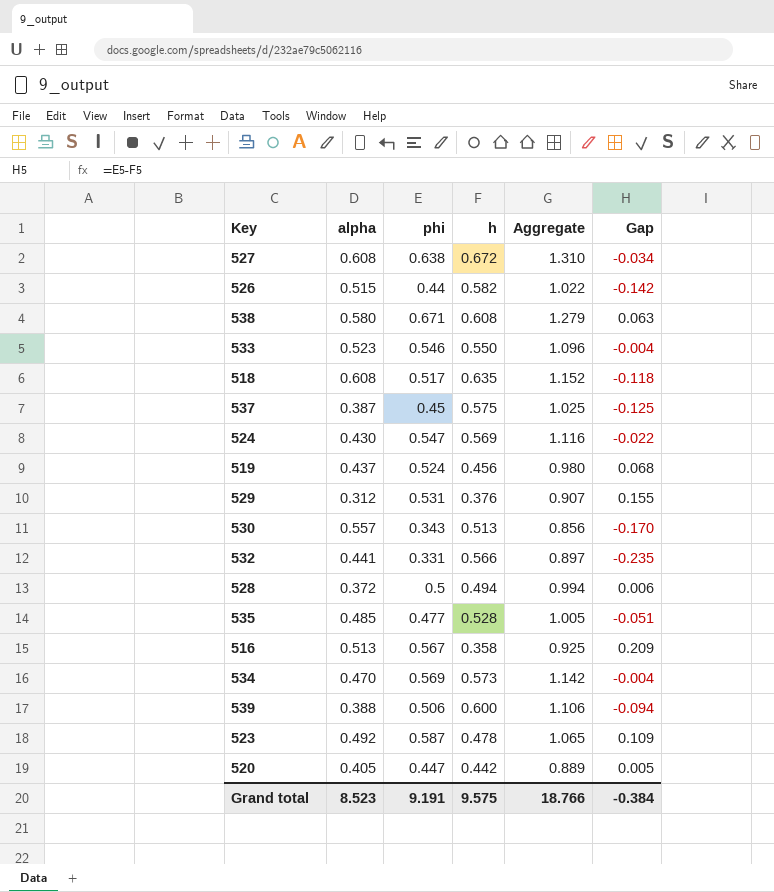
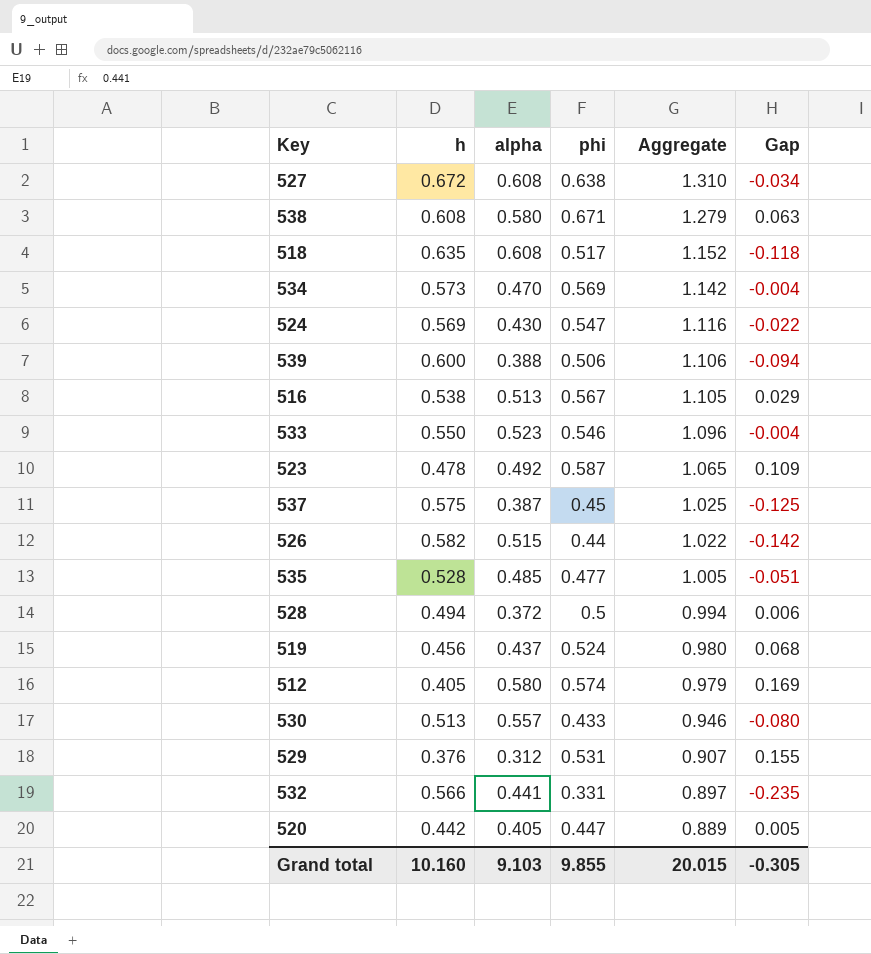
row order: none -> Aggregate descending
column h | position: 4 -> 2
516 | h: 0.358 -> 0.538
516 | Aggregate: 0.925 -> 1.105
516 | Gap: 0.209 -> 0.029
row 512: none -> 0.405 | 0.580 | 0.574 | 0.979 | 0.169
530 | phi: 0.343 -> 0.433
530 | Aggregate: 0.856 -> 0.946
530 | Gap: -0.170 -> -0.080
Grand total | h: 9.575 -> 10.160
Grand total | alpha: 8.523 -> 9.103
Grand total | phi: 9.191 -> 9.855
Grand total | Aggregate: 18.766 -> 20.015
Grand total | Gap: -0.384 -> -0.305

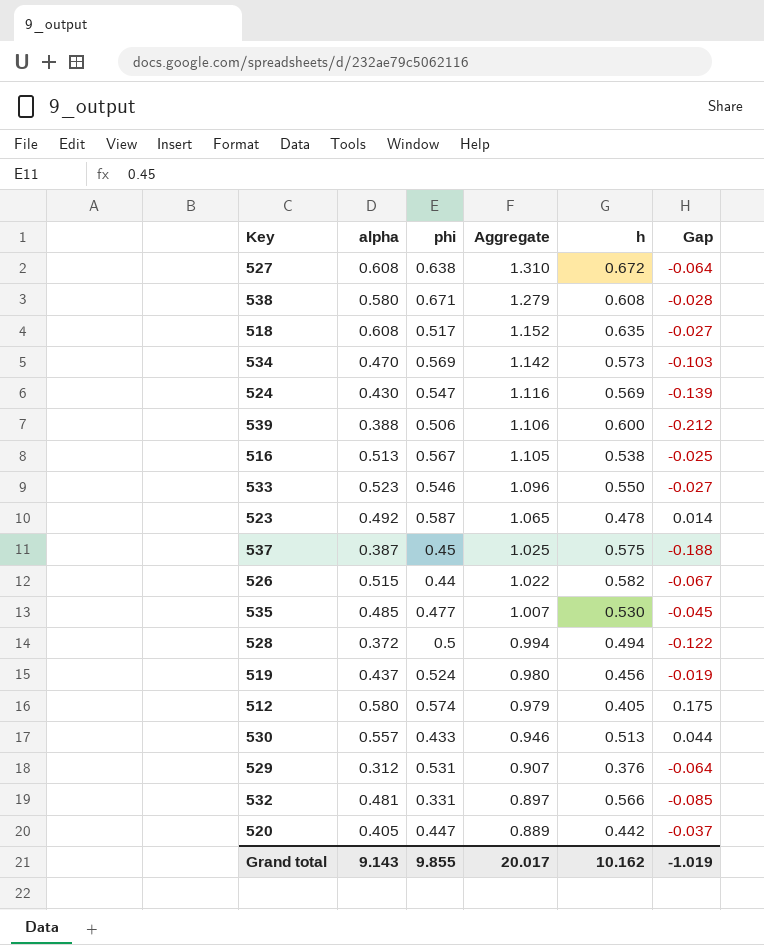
column h | position: 2 -> 5
column Gap | formula: [phi] - [h] -> [alpha] - [h]
535 | Aggregate: 1.005 -> 1.007
535 | h: 0.528 -> 0.530
532 | alpha: 0.441 -> 0.481
Grand total | alpha: 9.103 -> 9.143
Grand total | Aggregate: 20.015 -> 20.017
Grand total | h: 10.160 -> 10.162
Grand total | Gap: -0.305 -> -1.019

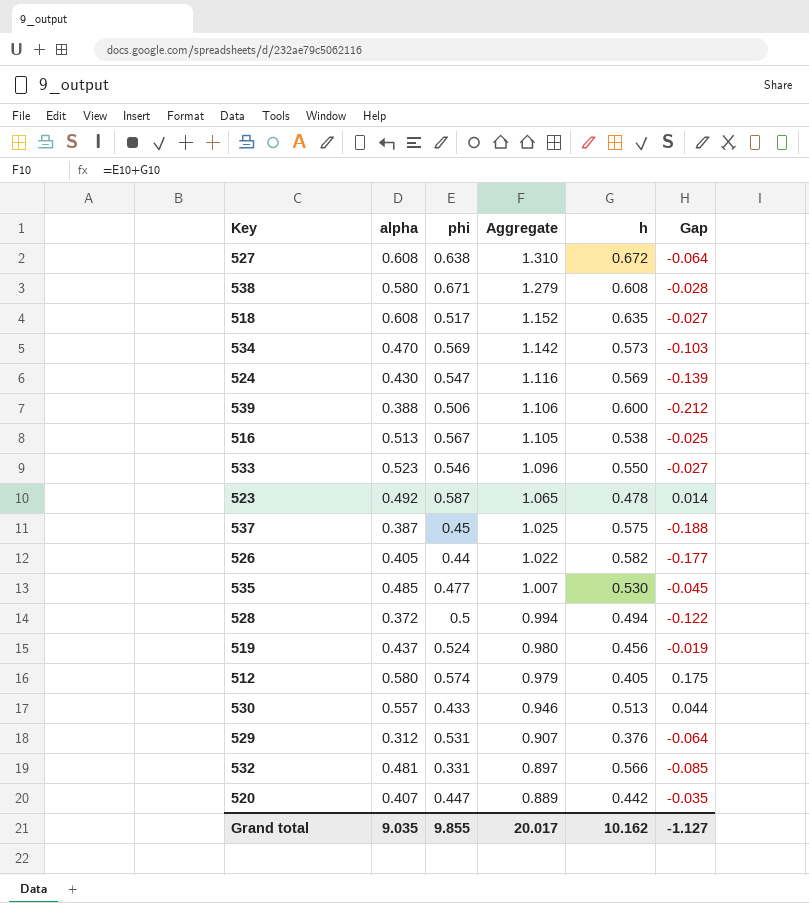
526 | alpha: 0.515 -> 0.405
526 | Gap: -0.067 -> -0.177
520 | alpha: 0.405 -> 0.407
520 | Gap: -0.037 -> -0.035
Grand total | alpha: 9.143 -> 9.035
Grand total | Gap: -1.019 -> -1.127

